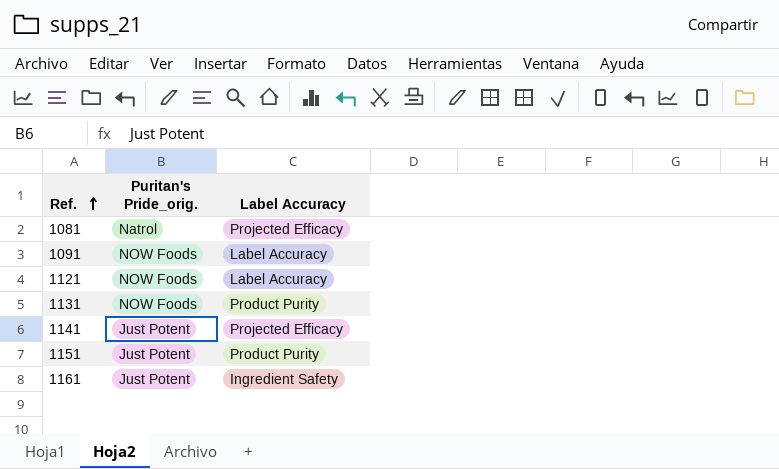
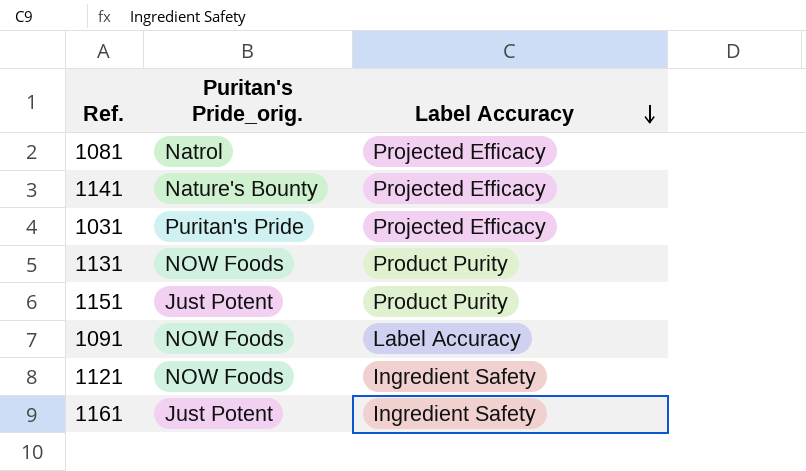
row order: Ref. ascending -> Label Accuracy descending
1141 | Puritan's Pride_orig.: Just Potent -> Nature's Bounty
row 1031: none -> Puritan's Pride | Projected Efficacy
1121 | Label Accuracy: Label Accuracy -> Ingredient Safety

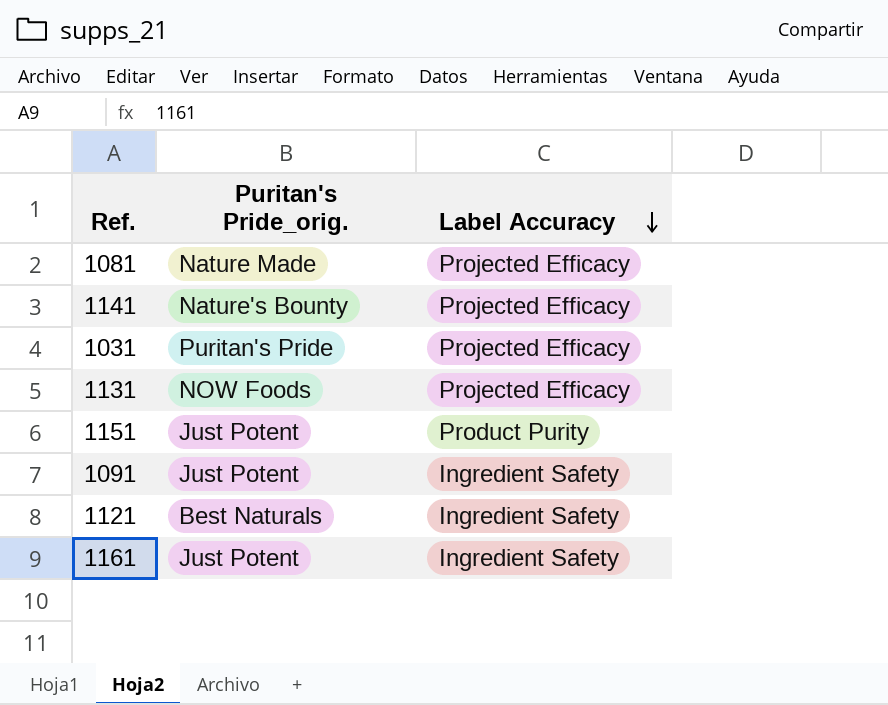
1081 | Puritan's Pride_orig.: Natrol -> Nature Made
1131 | Label Accuracy: Product Purity -> Projected Efficacy
1091 | Puritan's Pride_orig.: NOW Foods -> Just Potent
1091 | Label Accuracy: Label Accuracy -> Ingredient Safety
1121 | Puritan's Pride_orig.: NOW Foods -> Best Naturals

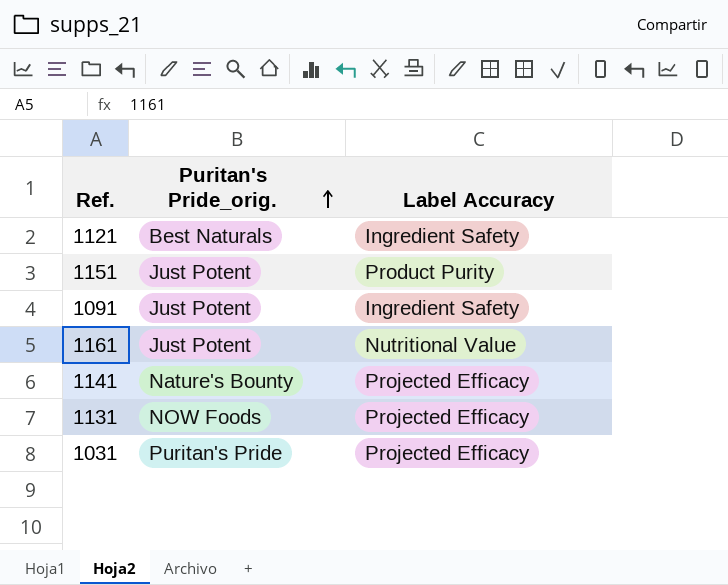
row order: Label Accuracy descending -> Puritan's Pride_orig. ascending
row 1081: Nature Made | Projected Efficacy -> none
1161 | Label Accuracy: Ingredient Safety -> Nutritional Value

